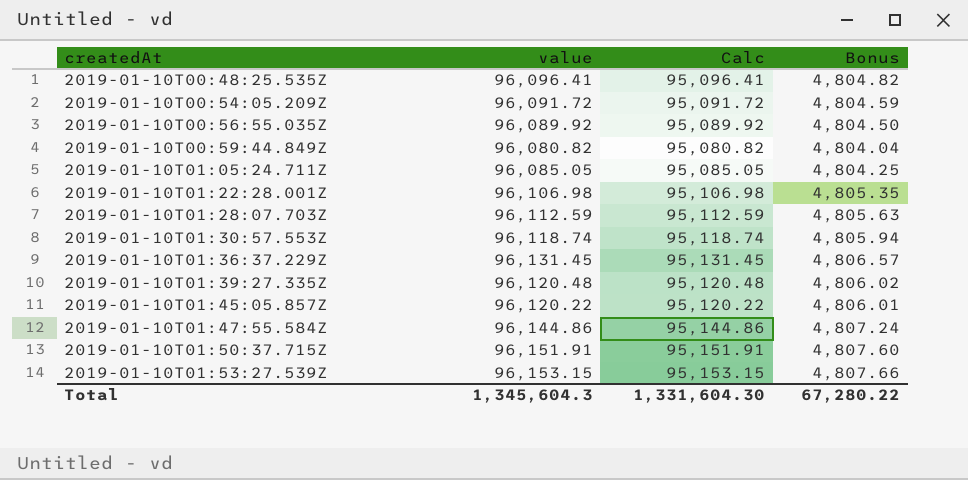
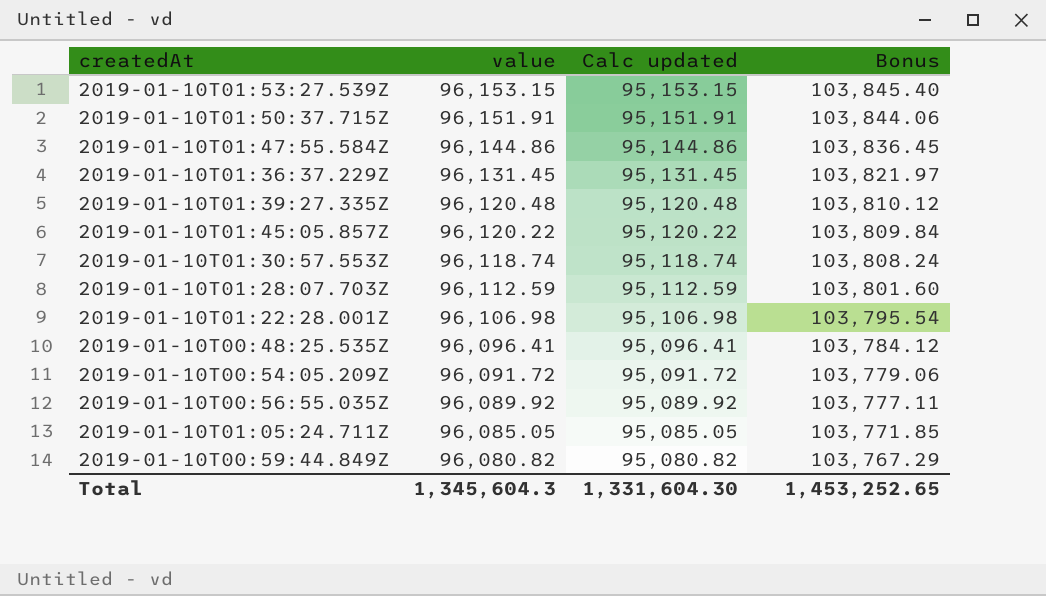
row order: createdAt ascending -> value descending
column name: Calc -> Calc updated
column Bonus | formula: [value] * 0.05 -> [value] * 1.08
Total | Bonus: 67,280.22 -> 1,453,252.65

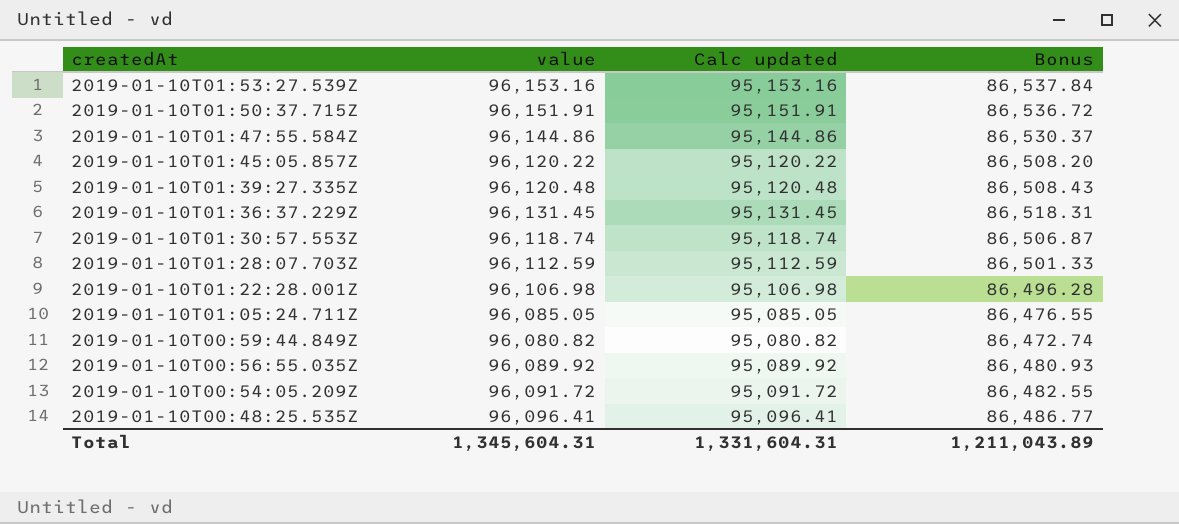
row order: value descending -> createdAt descending
column Bonus | formula: [value] * 1.08 -> [value] * 0.9
2019-01-10T01:53:27.539Z | value: 96,153.15 -> 96,153.16
2019-01-10T01:53:27.539Z | Calc updated: 95,153.15 -> 95,153.16
Total | value: 1,345,604.3 -> 1,345,604.31
Total | Calc updated: 1,331,604.30 -> 1,331,604.31
Total | Bonus: 1,453,252.65 -> 1,211,043.89

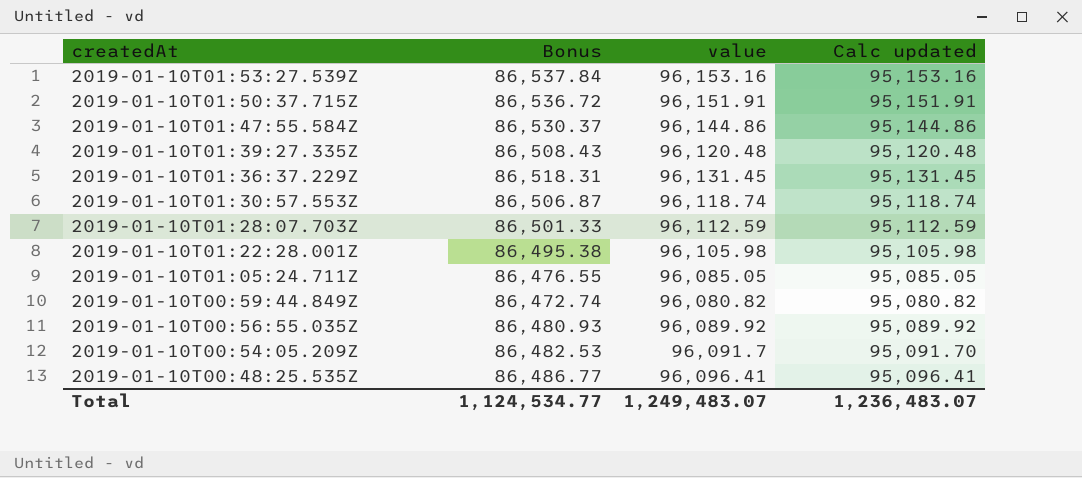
column Bonus | position: 4 -> 2
row 2019-01-10T01:45:05.857Z: 96,120.22 | 95,120.22 | 86,508.20 -> none
2019-01-10T01:22:28.001Z | Bonus: 86,496.28 -> 86,495.38
2019-01-10T01:22:28.001Z | value: 96,106.98 -> 96,105.98
2019-01-10T01:22:28.001Z | Calc updated: 95,106.98 -> 95,105.98
2019-01-10T00:54:05.209Z | Bonus: 86,482.55 -> 86,482.53
2019-01-10T00:54:05.209Z | value: 96,091.72 -> 96,091.7
2019-01-10T00:54:05.209Z | Calc updated: 95,091.72 -> 95,091.70
Total | Bonus: 1,211,043.89 -> 1,124,534.77
Total | value: 1,345,604.31 -> 1,249,483.07
Total | Calc updated: 1,331,604.31 -> 1,236,483.07

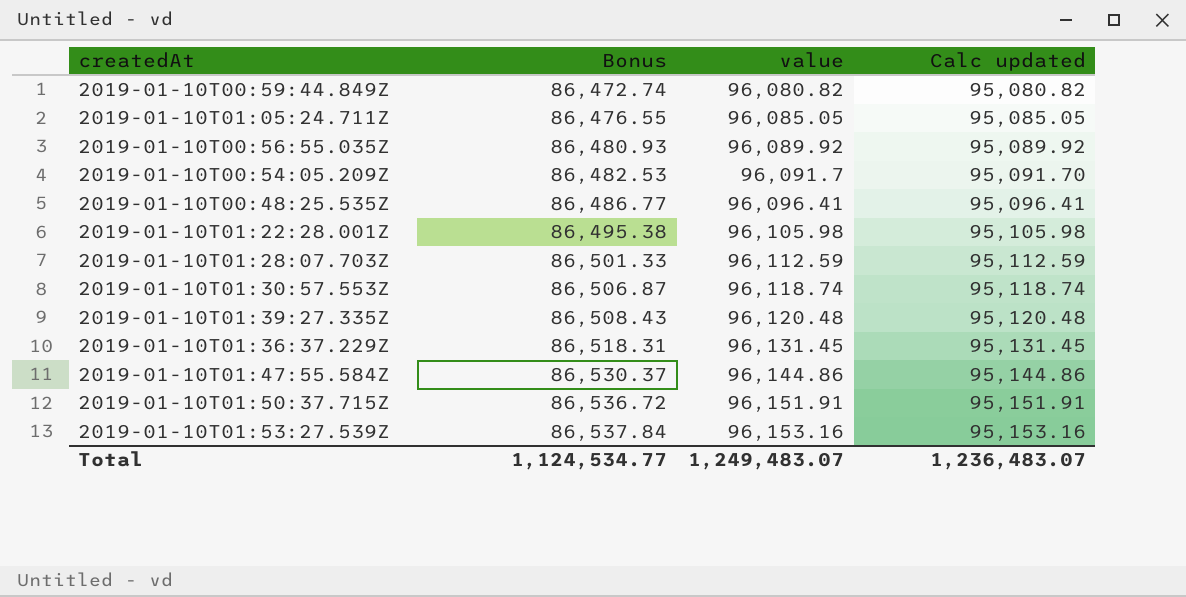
row order: createdAt descending -> Bonus ascending

